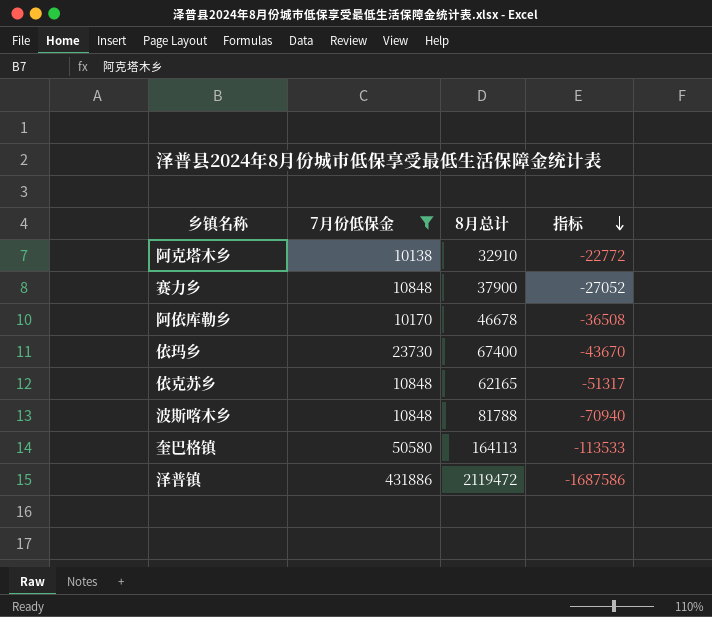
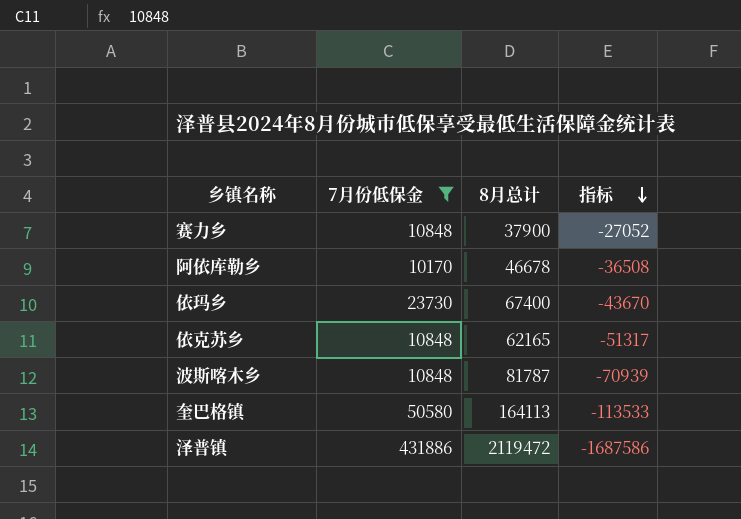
row 阿克塔木乡: 10138 | 32910 | -22772 -> none
波斯喀木乡 | 8月总计: 81788 -> 81787
波斯喀木乡 | 指标: -70940 -> -70939

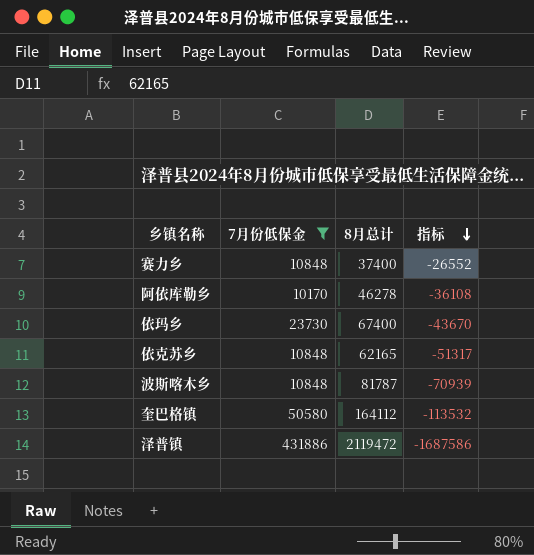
赛力乡 | 8月总计: 37900 -> 37400
赛力乡 | 指标: -27052 -> -26552
阿依库勒乡 | 8月总计: 46678 -> 46278
阿依库勒乡 | 指标: -36508 -> -36108
奎巴格镇 | 8月总计: 164113 -> 164112
奎巴格镇 | 指标: -113533 -> -113532

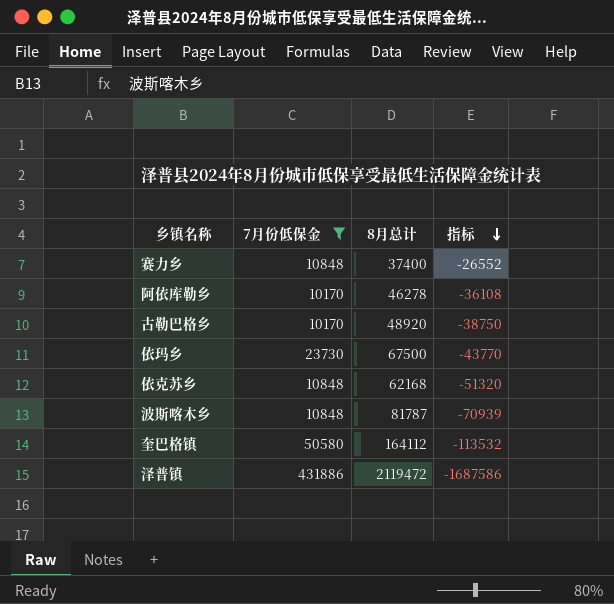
row 古勒巴格乡: none -> 10170 | 48920 | -38750
依玛乡 | 8月总计: 67400 -> 67500
依玛乡 | 指标: -43670 -> -43770
依克苏乡 | 8月总计: 62165 -> 62168
依克苏乡 | 指标: -51317 -> -51320

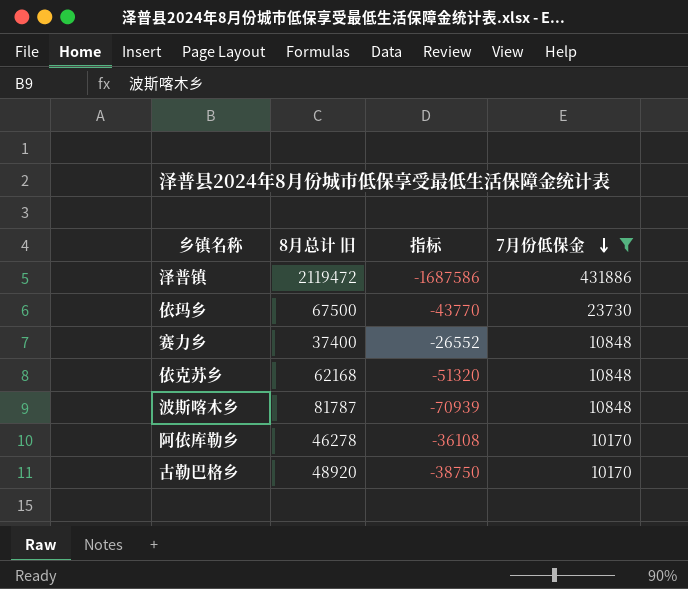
row order: 指标 descending -> 7月份低保金 descending
column name: 8月总计 -> 8月总计 旧
column 7月份低保金 | position: 2 -> 4
row 奎巴格镇: 50580 | 164112 | -113532 -> none

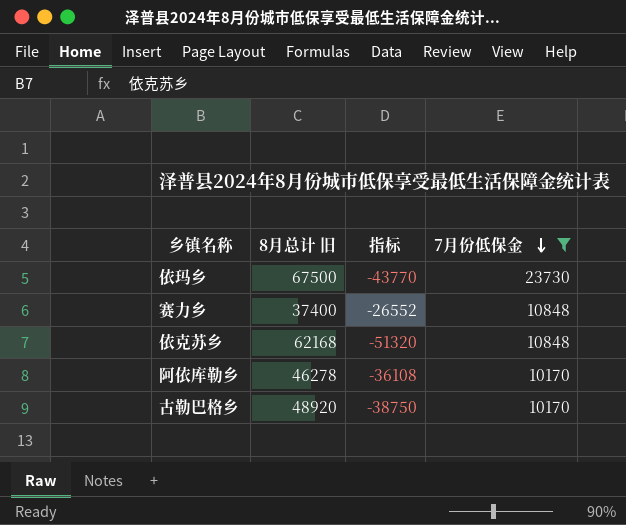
row 泽普镇: 2119472 | -1687586 | 431886 -> none
row 波斯喀木乡: 81787 | -70939 | 10848 -> none

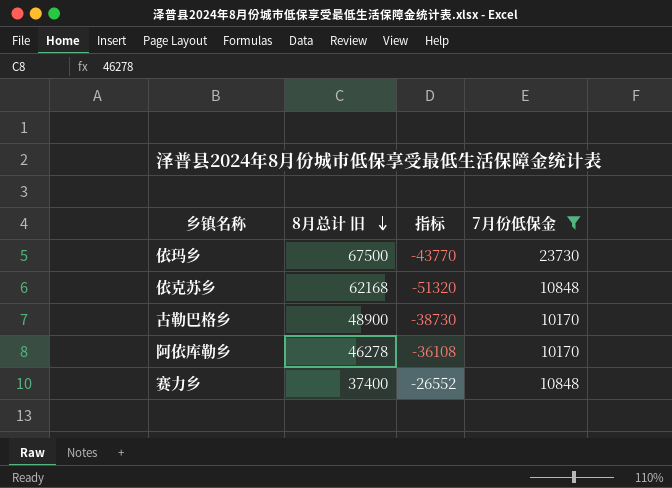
row order: 7月份低保金 descending -> 8月总计 旧 descending
古勒巴格乡 | 8月总计 旧: 48920 -> 48900
古勒巴格乡 | 指标: -38750 -> -38730

